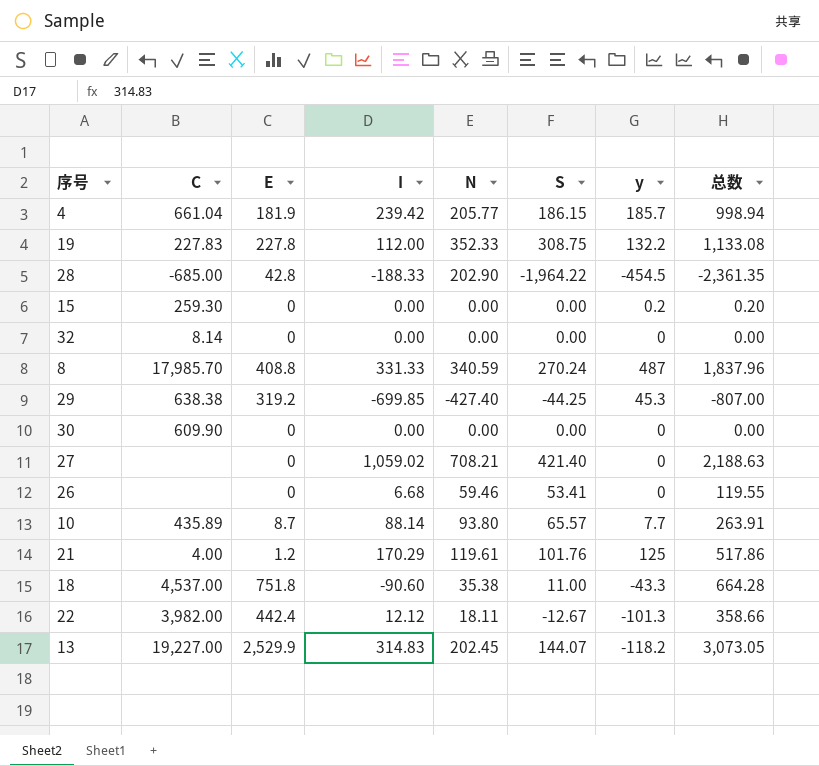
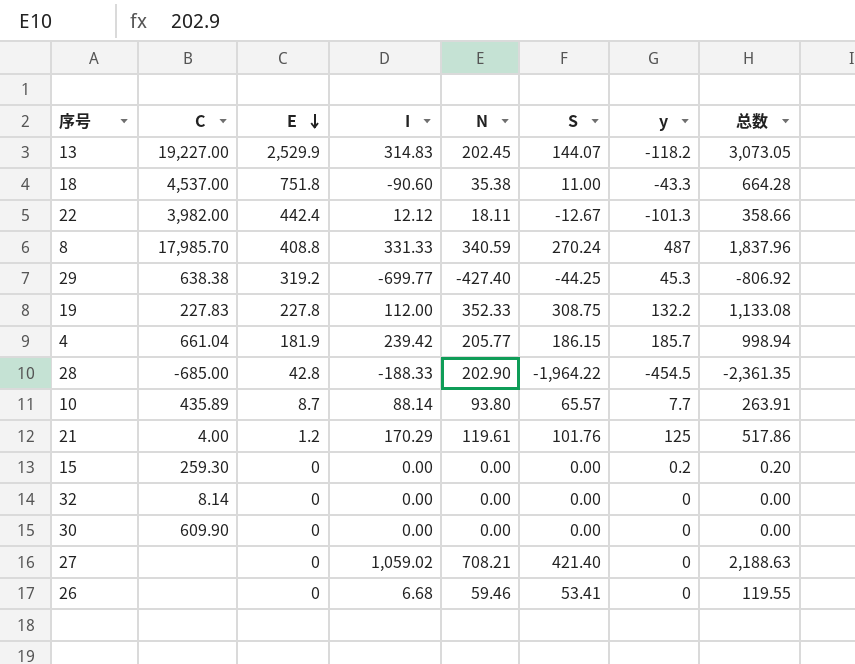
row order: none -> E descending
29 | I: -699.85 -> -699.77
29 | 总数: -807.00 -> -806.92

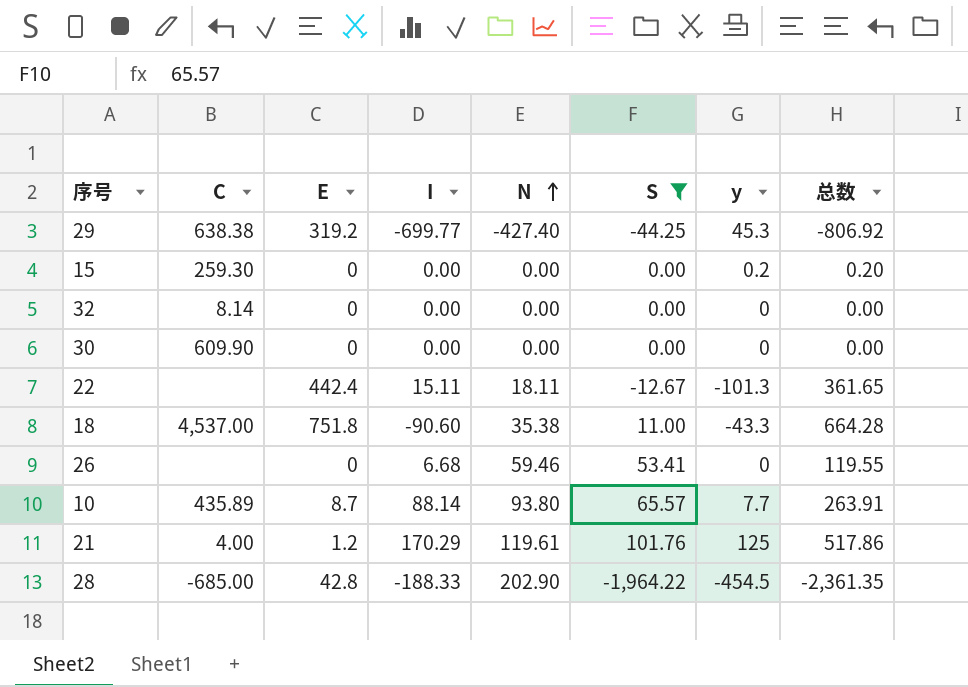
filter: none -> S <= 101.76
row order: E descending -> N ascending
22 | C: 3,982.00 -> none
22 | I: 12.12 -> 15.11
22 | 总数: 358.66 -> 361.65

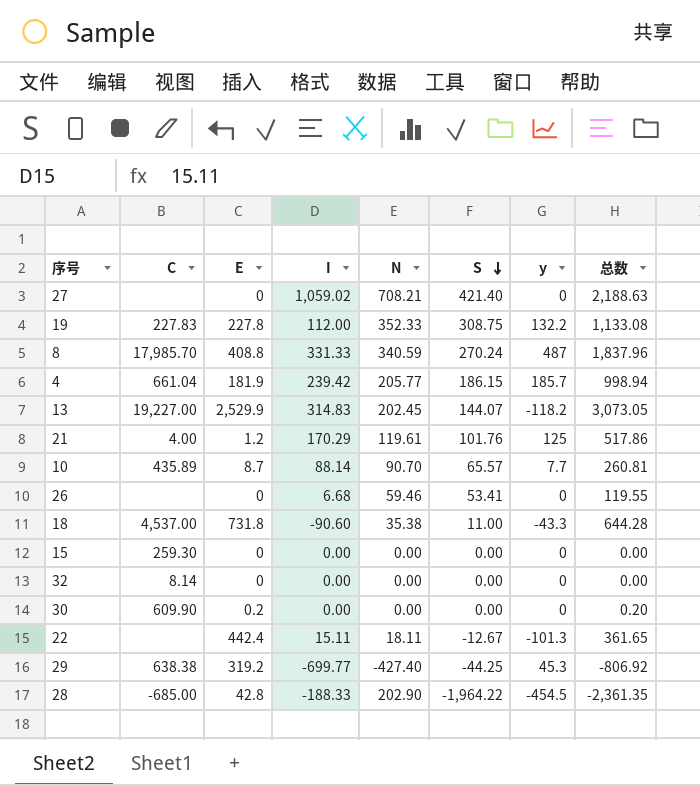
filter: S <= 101.76 -> none
row order: N ascending -> S descending
10 | N: 93.80 -> 90.70
10 | 总数: 263.91 -> 260.81
18 | E: 751.8 -> 731.8
18 | 总数: 664.28 -> 644.28
15 | y: 0.2 -> 0
15 | 总数: 0.20 -> 0.00
30 | E: 0 -> 0.2
30 | 总数: 0.00 -> 0.20

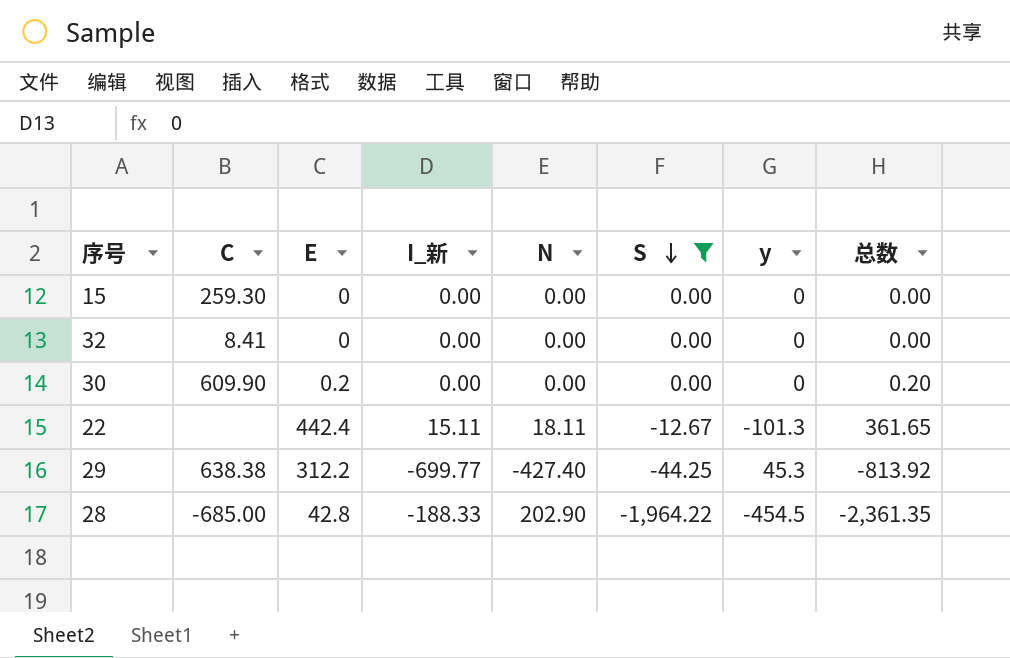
filter: none -> S <= 0.00
column name: I -> I_新
32 | C: 8.14 -> 8.41
29 | E: 319.2 -> 312.2
29 | 总数: -806.92 -> -813.92

